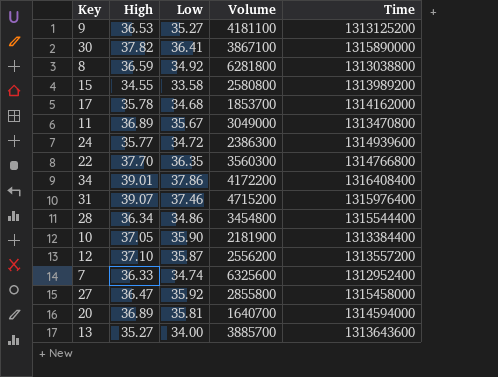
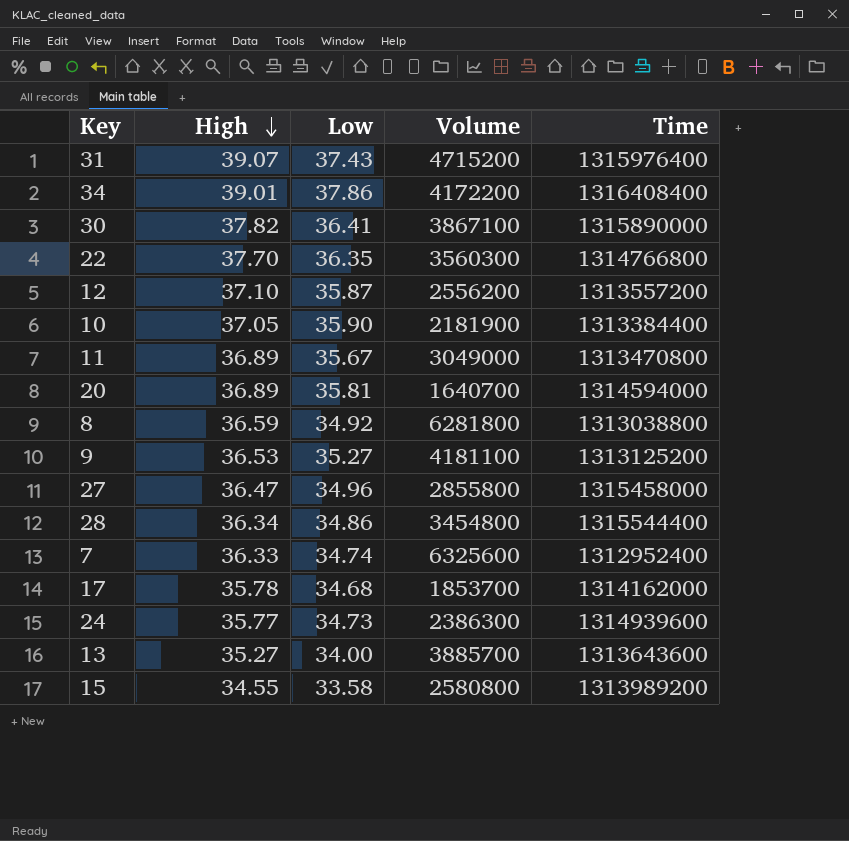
row order: none -> High descending
31 | Low: 37.46 -> 37.43
27 | Low: 35.92 -> 34.96
24 | Low: 34.72 -> 34.73

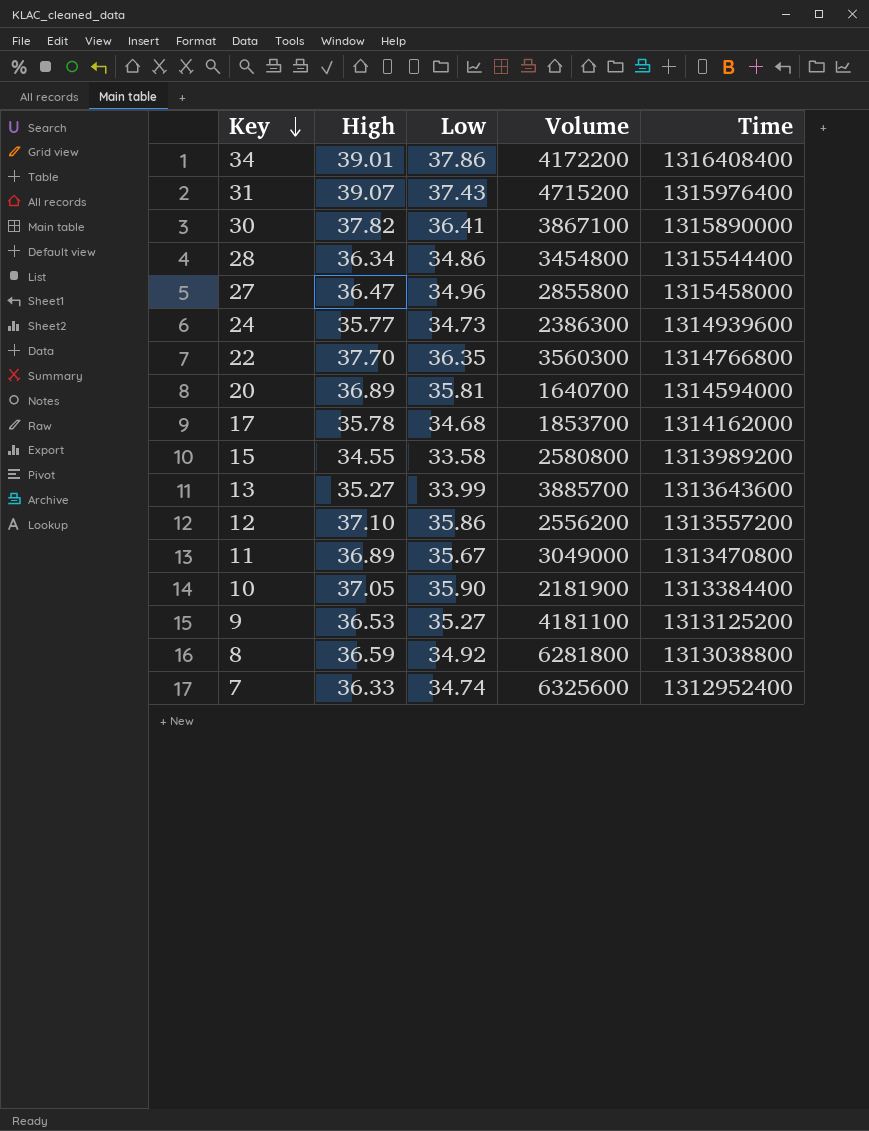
row order: High descending -> Key descending
13 | Low: 34.00 -> 33.99
12 | Low: 35.87 -> 35.86

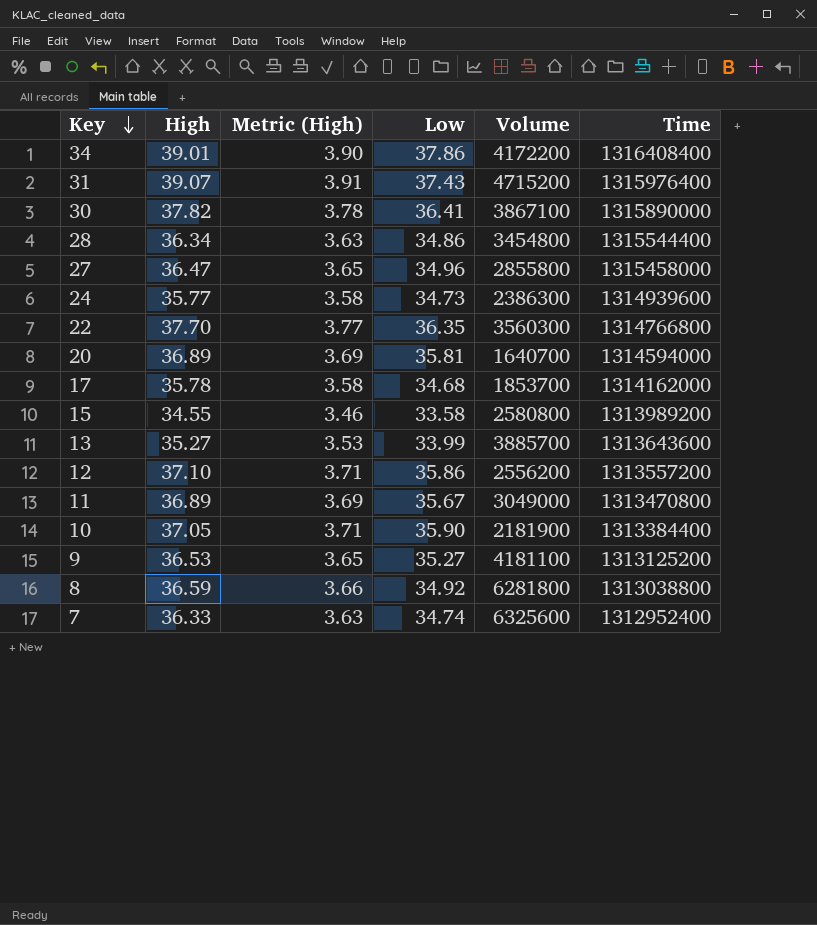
column Metric (High) | formula: none -> [High] * 0.1

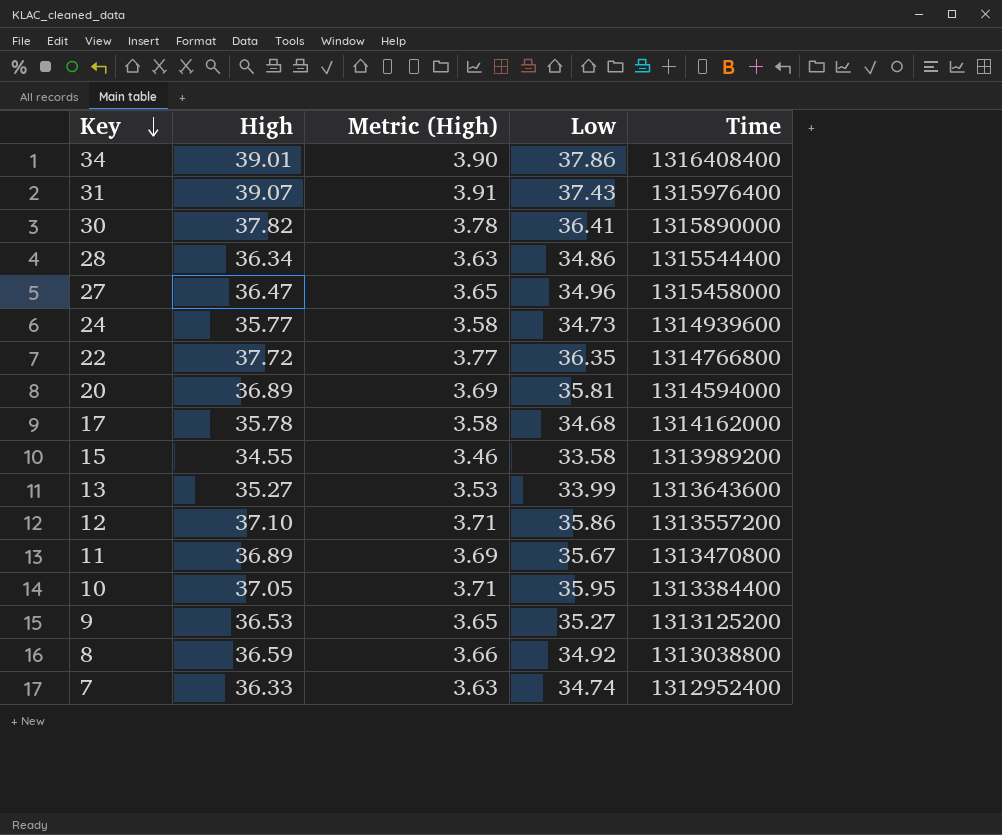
column Volume | position: 5 -> none
22 | High: 37.70 -> 37.72
10 | Low: 35.90 -> 35.95

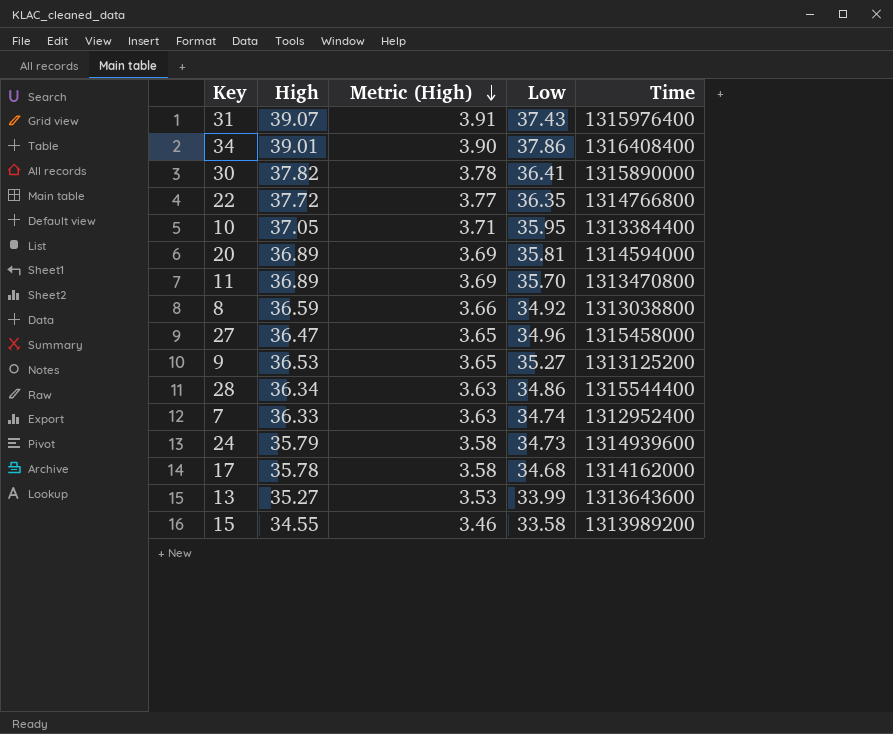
row order: Key descending -> Metric (High) descending
row 12: 37.10 | 3.71 | 35.86 | 1313557200 -> none
11 | Low: 35.67 -> 35.70
24 | High: 35.77 -> 35.79

